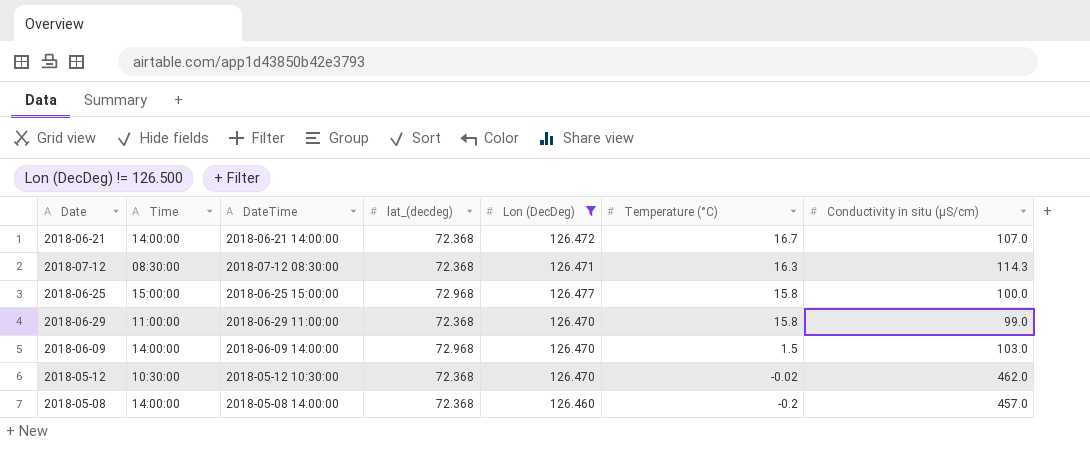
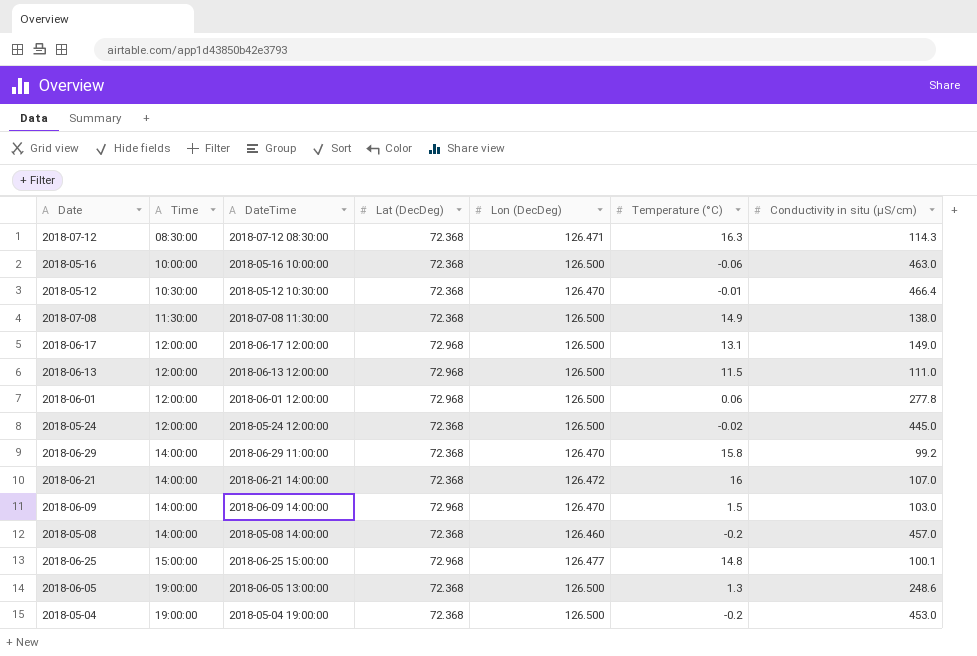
filter: Lon (DecDeg) != 126.500 -> none
row order: Temperature (°C) descending -> Time ascending
column name: lat_(decdeg) -> Lat (DecDeg)
2018-05-12 | Temperature (°C): -0.02 -> -0.01
2018-05-12 | Conductivity in situ (µS/cm): 462.0 -> 466.4
2018-06-29 | Time: 11:00:00 -> 14:00:00
2018-06-29 | Conductivity in situ (µS/cm): 99.0 -> 99.2
2018-06-21 | Temperature (°C): 16.7 -> 16
2018-06-25 | Temperature (°C): 15.8 -> 14.8
2018-06-25 | Conductivity in situ (µS/cm): 100.0 -> 100.1

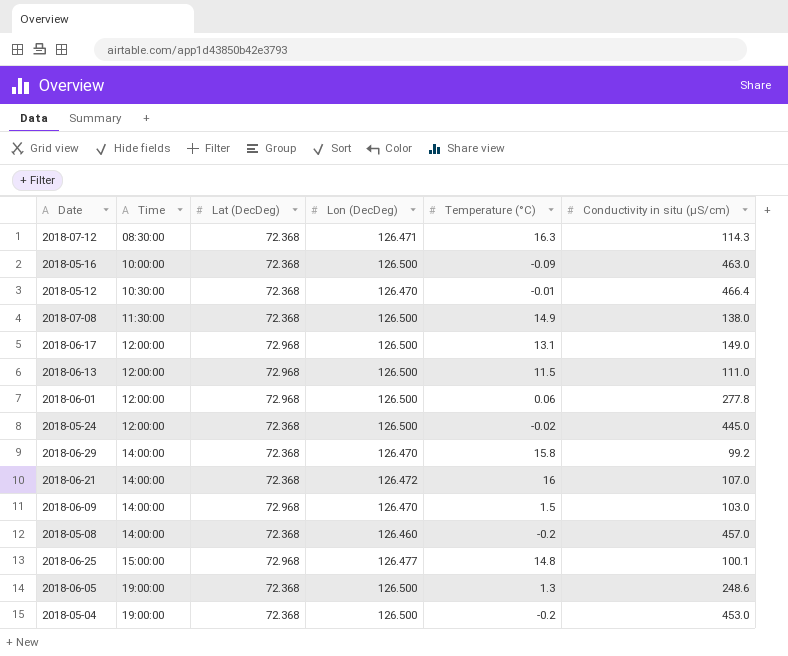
column DateTime | position: 3 -> none
2018-05-16 | Temperature (°C): -0.06 -> -0.09

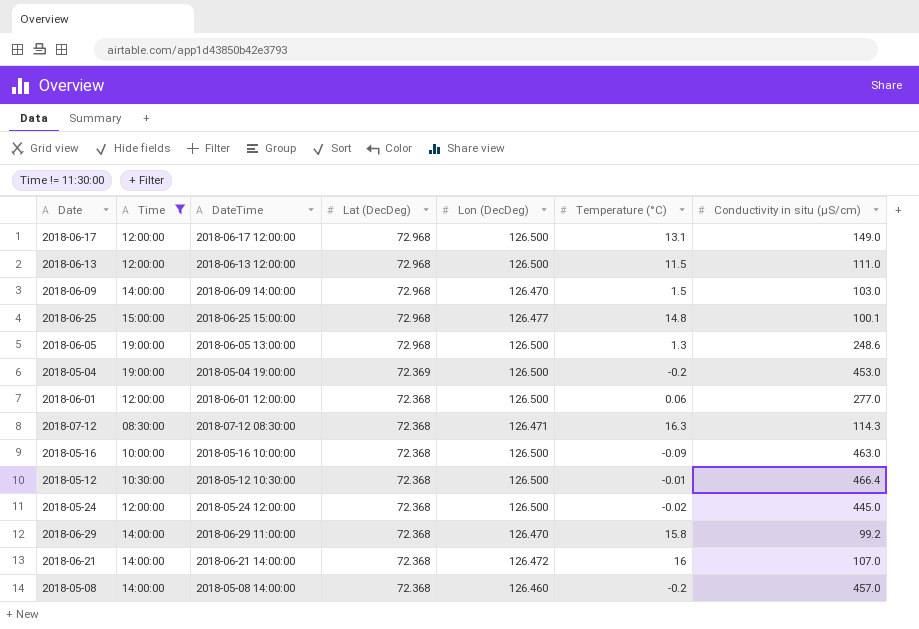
filter: none -> Time != 11:30:00
row order: Time ascending -> Lat (DecDeg) descending
column DateTime | position: none -> 3
2018-06-05 | Lat (DecDeg): 72.368 -> 72.968
2018-05-04 | Lat (DecDeg): 72.368 -> 72.369
2018-06-01 | Lat (DecDeg): 72.968 -> 72.368
2018-06-01 | Conductivity in situ (µS/cm): 277.8 -> 277.0
2018-05-12 | Lon (DecDeg): 126.470 -> 126.500

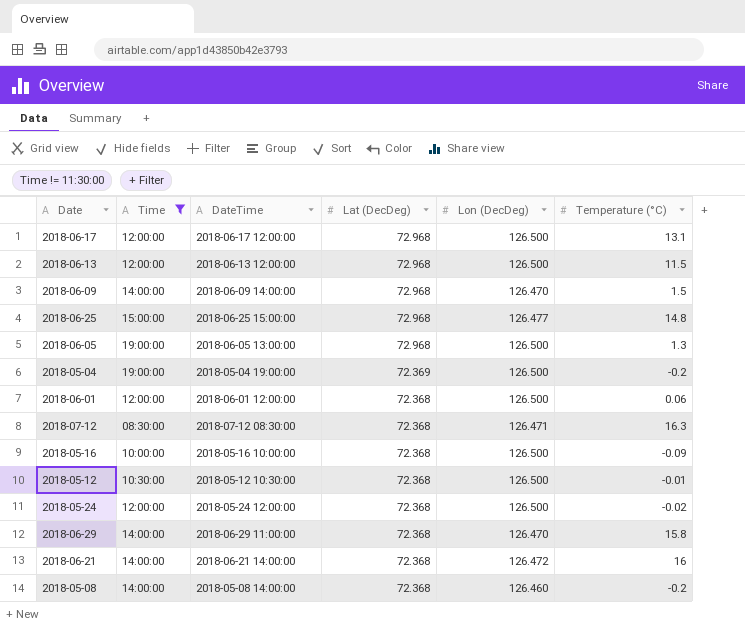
column Conductivity in situ (µS/cm) | position: 7 -> none

